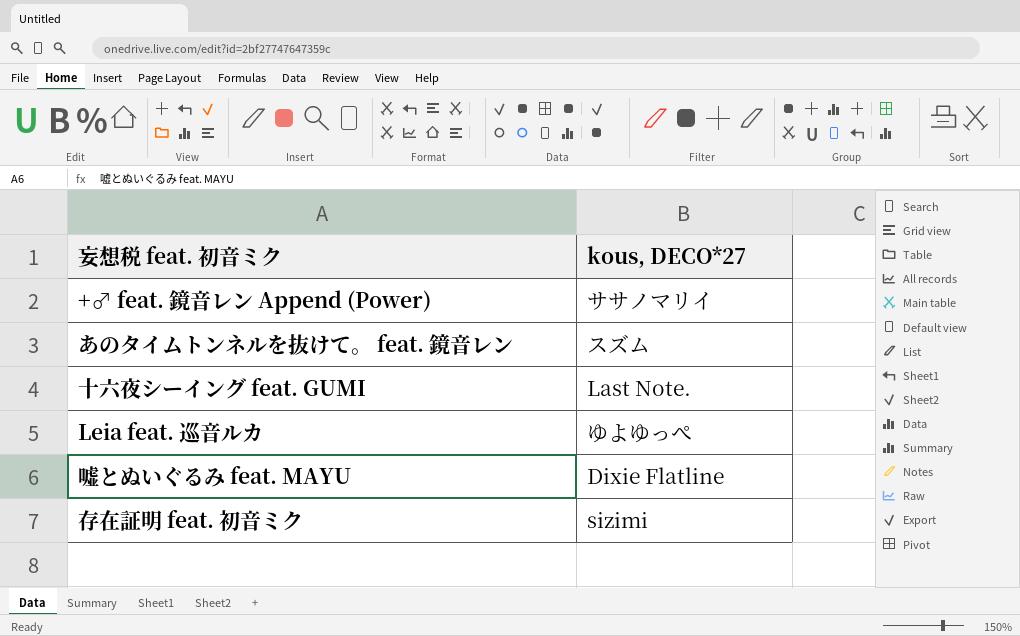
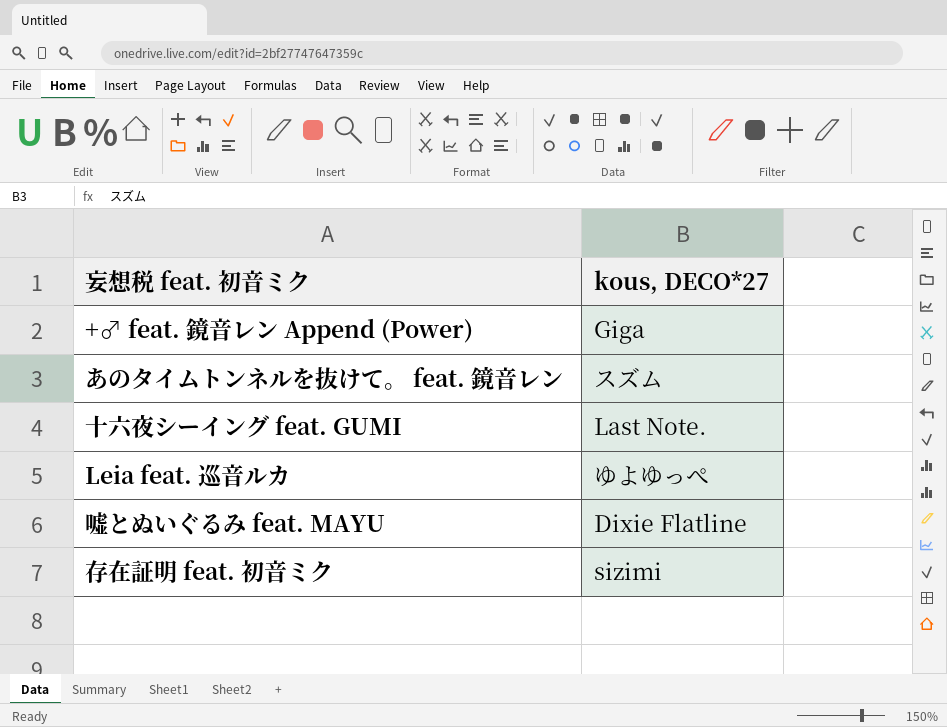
+♂ feat. 鏡音レン Append (Power) | kous, DECO*27: ササノマリイ -> Giga

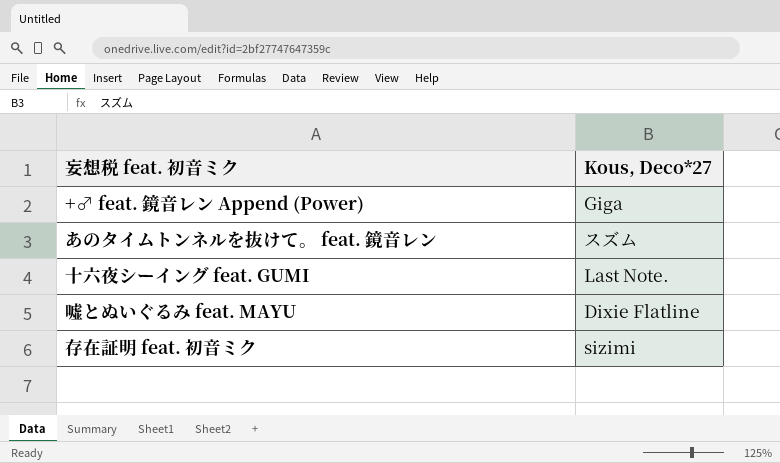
column name: kous, DECO*27 -> Kous, Deco*27
row Leia feat. 巡音ルカ: ゆよゆっぺ -> none

